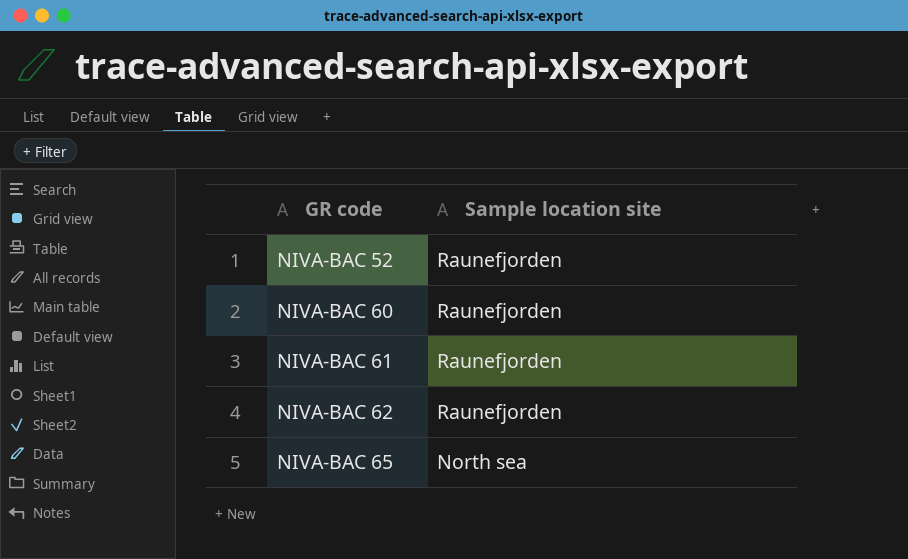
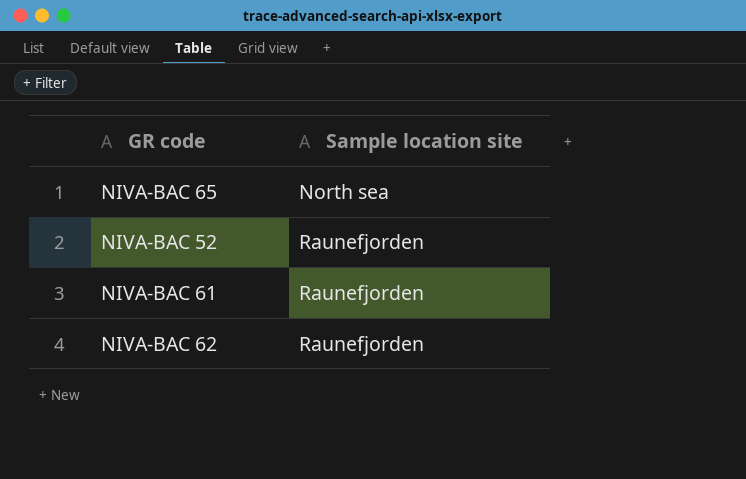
row order: GR code ascending -> Sample location site ascending
row NIVA-BAC 60: Raunefjorden -> none

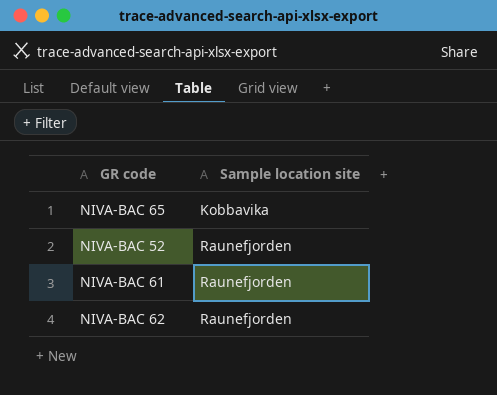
NIVA-BAC 65 | Sample location site: North sea -> Kobbavika

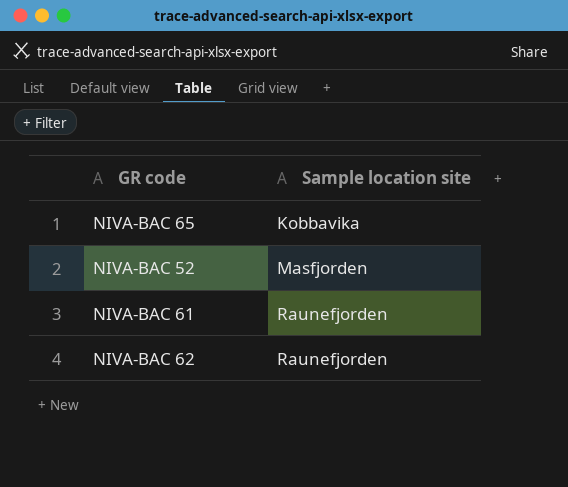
NIVA-BAC 52 | Sample location site: Raunefjorden -> Masfjorden

